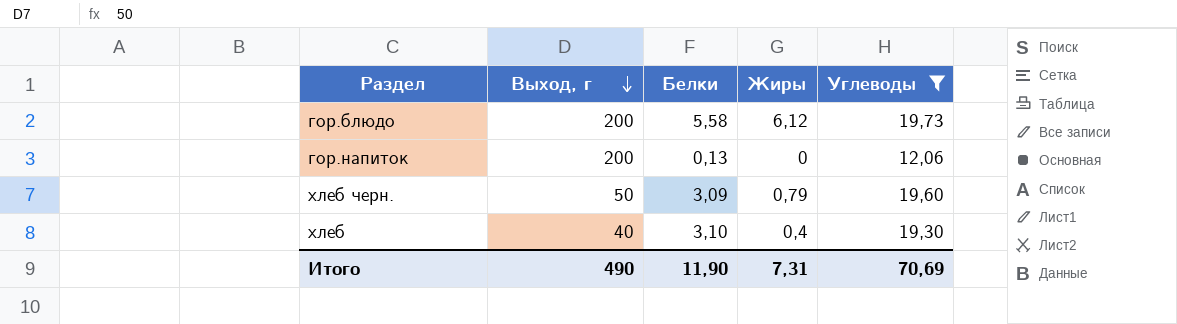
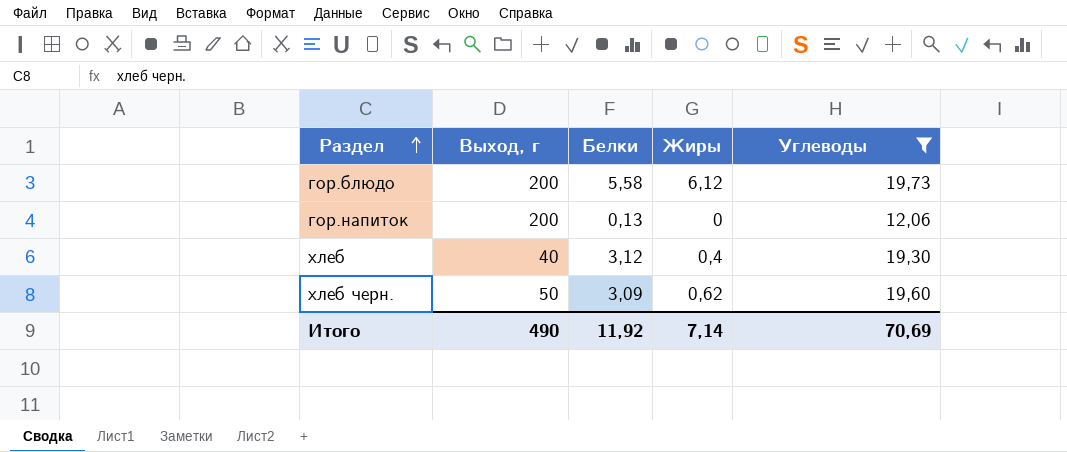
row order: Выход, г descending -> Раздел ascending
хлеб | Белки: 3,10 -> 3,12
хлеб черн. | Жиры: 0,79 -> 0,62
Итого | Белки: 11,90 -> 11,92
Итого | Жиры: 7,31 -> 7,14

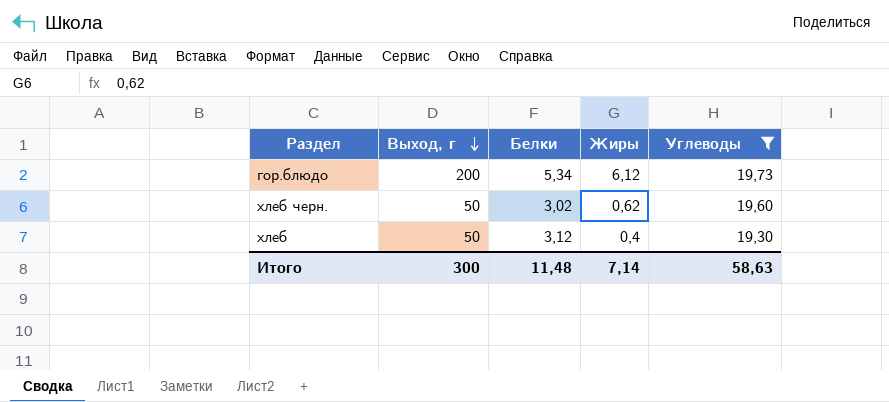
row order: Раздел ascending -> Выход, г descending
row гор.напиток: 200 | 0,13 | 0 | 12,06 -> none
гор.блюдо | Белки: 5,58 -> 5,34
хлеб черн. | Белки: 3,09 -> 3,02
хлеб | Выход, г: 40 -> 50
Итого | Выход, г: 490 -> 300
Итого | Белки: 11,92 -> 11,48
Итого | Углеводы: 70,69 -> 58,63

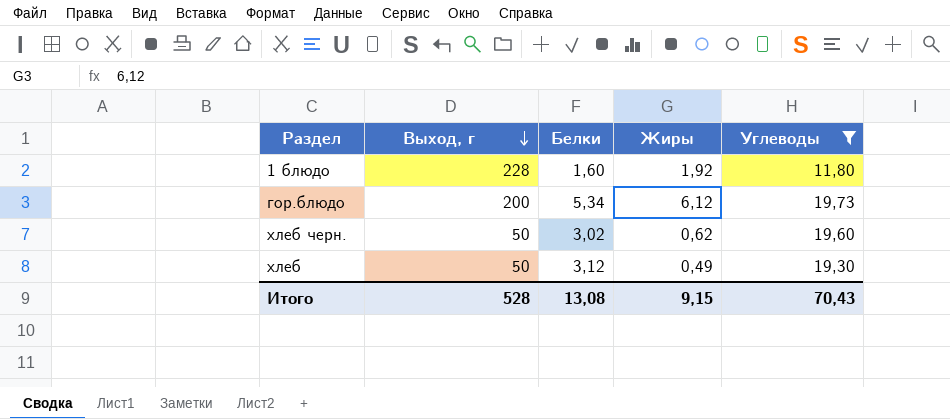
row 1 блюдо: none -> 228 | 1,60 | 1,92 | 11,80
хлеб | Жиры: 0,4 -> 0,49
Итого | Выход, г: 300 -> 528
Итого | Белки: 11,48 -> 13,08
Итого | Жиры: 7,14 -> 9,15
Итого | Углеводы: 58,63 -> 70,43

